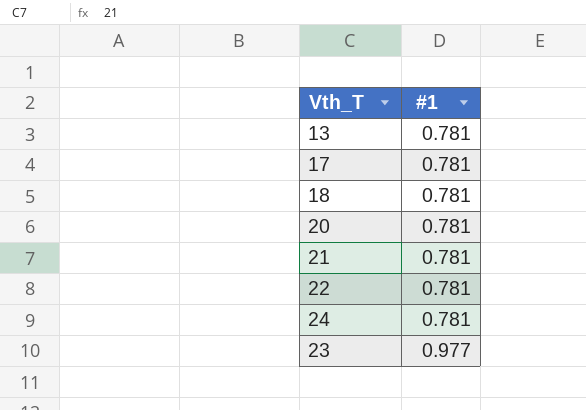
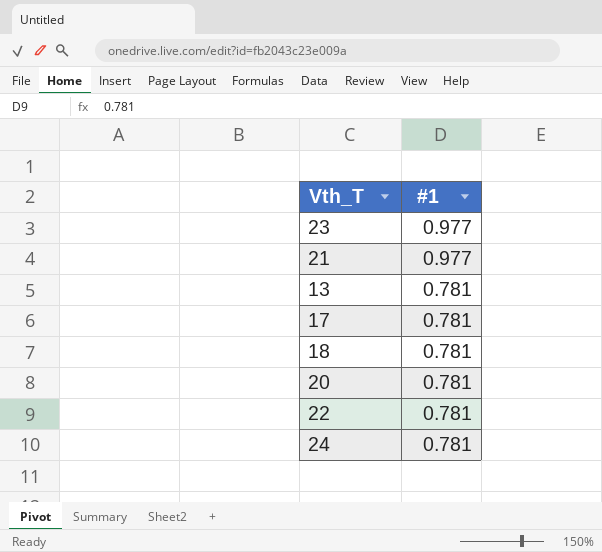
row order: #1 ascending -> #1 descending
21 | #1: 0.781 -> 0.977

